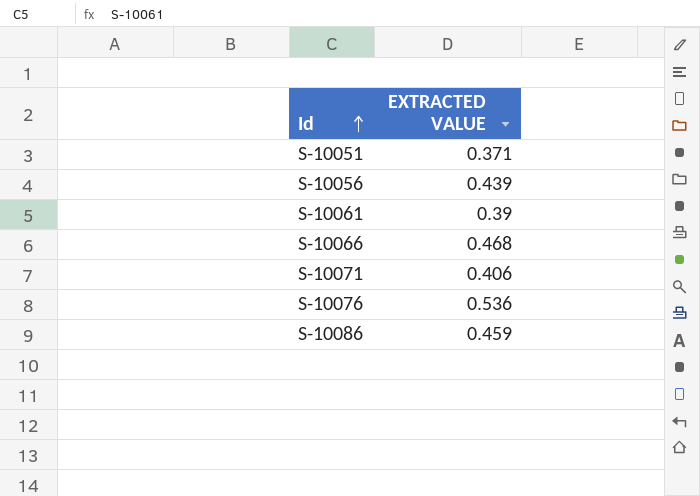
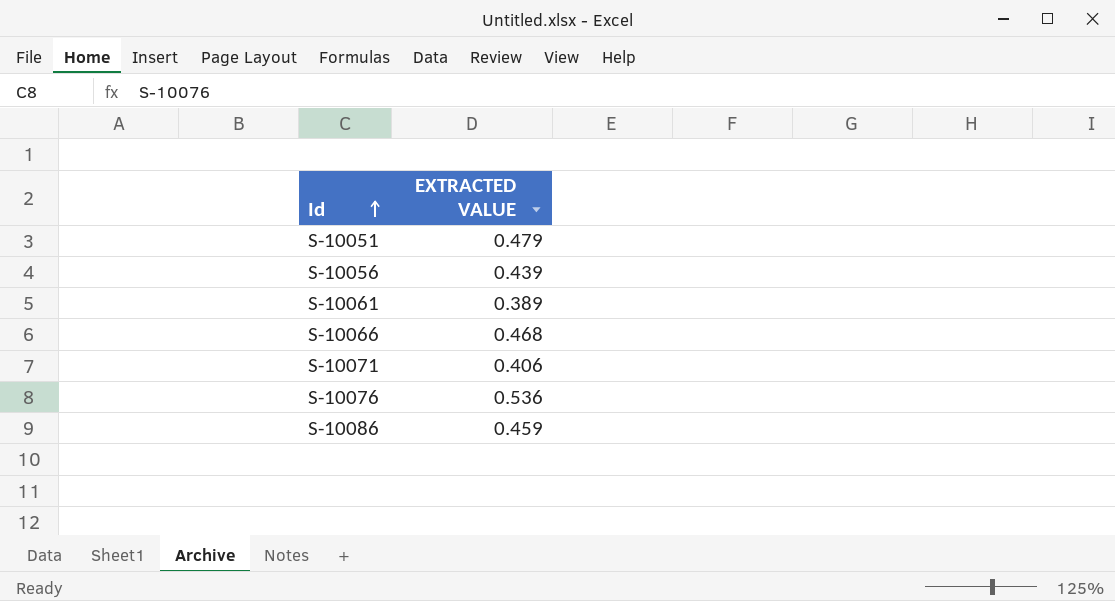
S-10051 | EXTRACTED VALUE: 0.371 -> 0.479
S-10061 | EXTRACTED VALUE: 0.39 -> 0.389

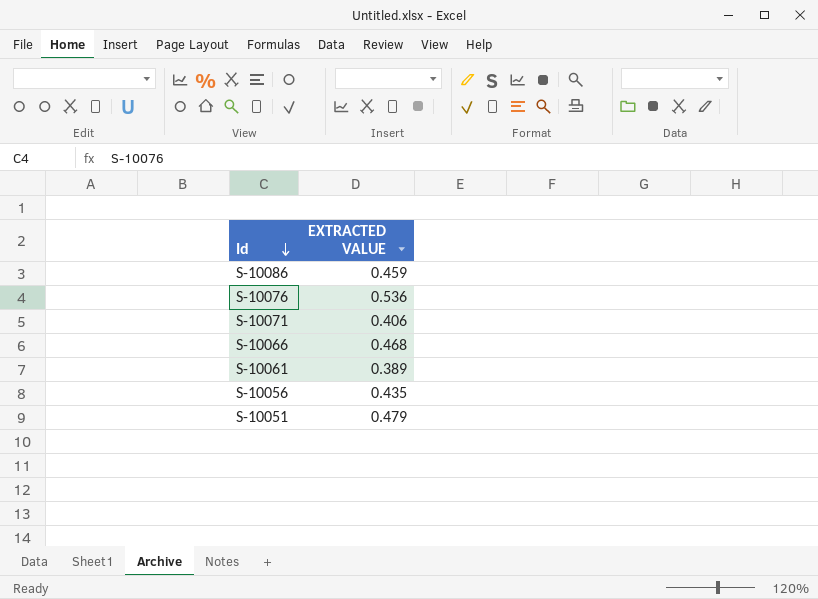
row order: Id ascending -> Id descending
S-10056 | EXTRACTED VALUE: 0.439 -> 0.435

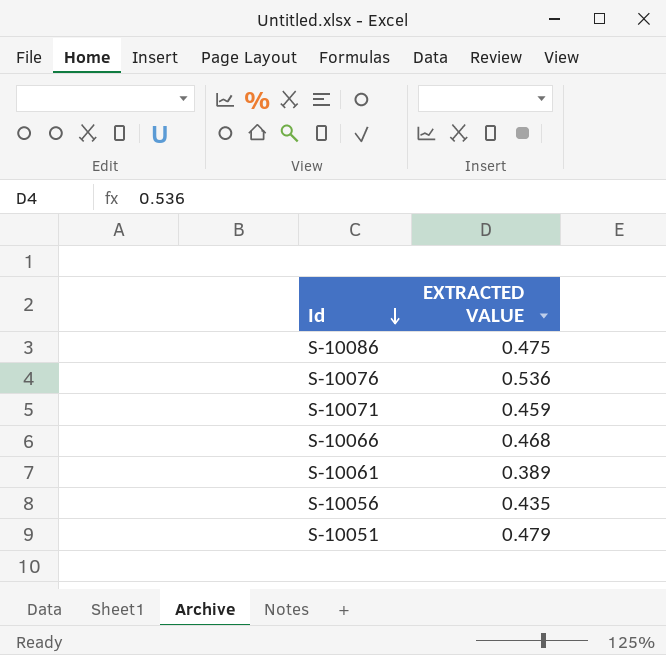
S-10086 | EXTRACTED VALUE: 0.459 -> 0.475
S-10071 | EXTRACTED VALUE: 0.406 -> 0.459

